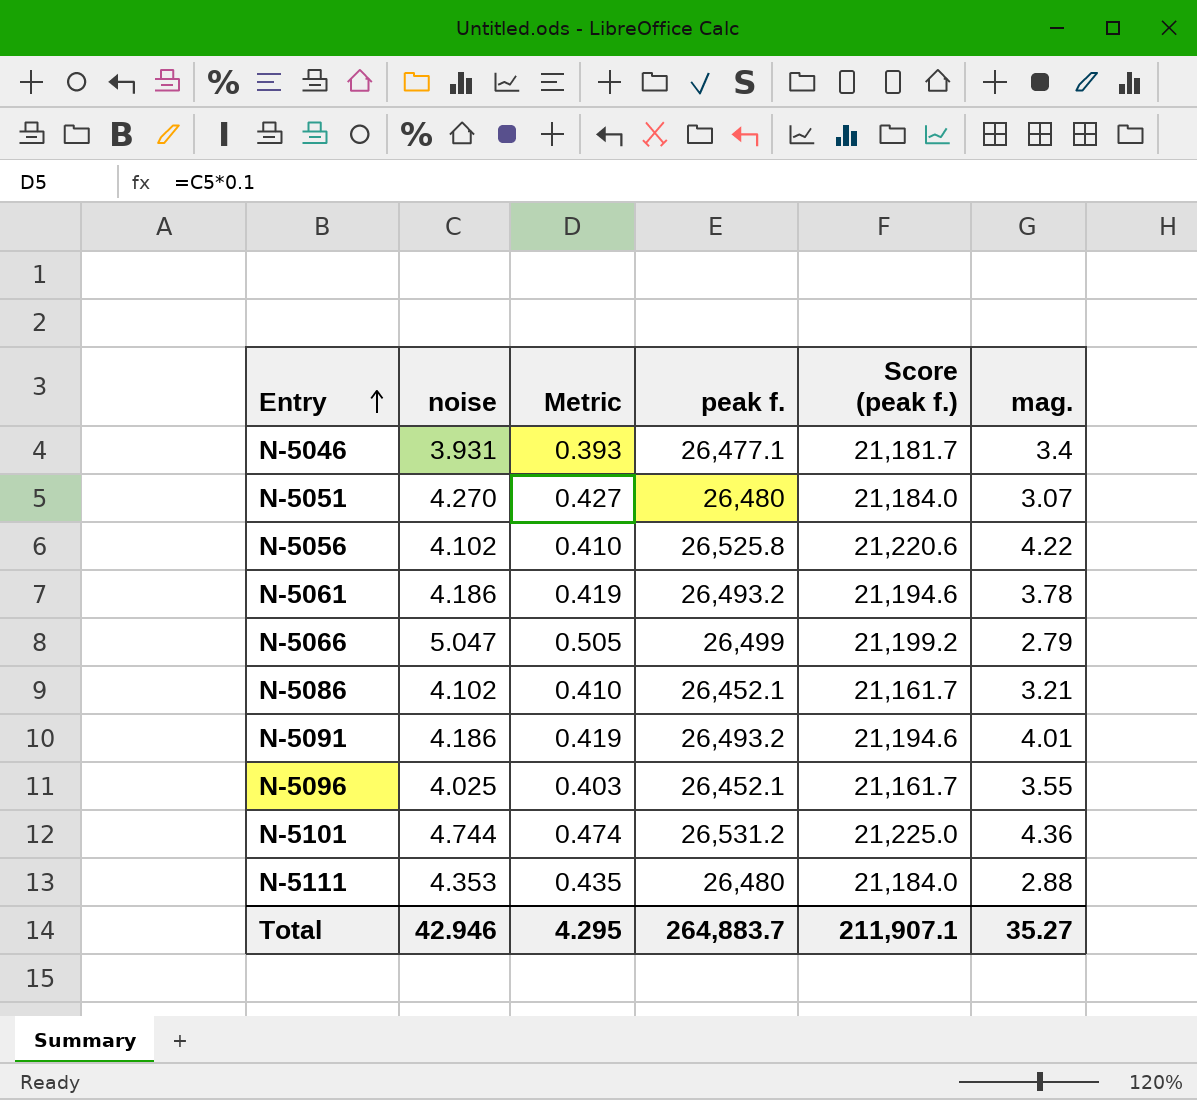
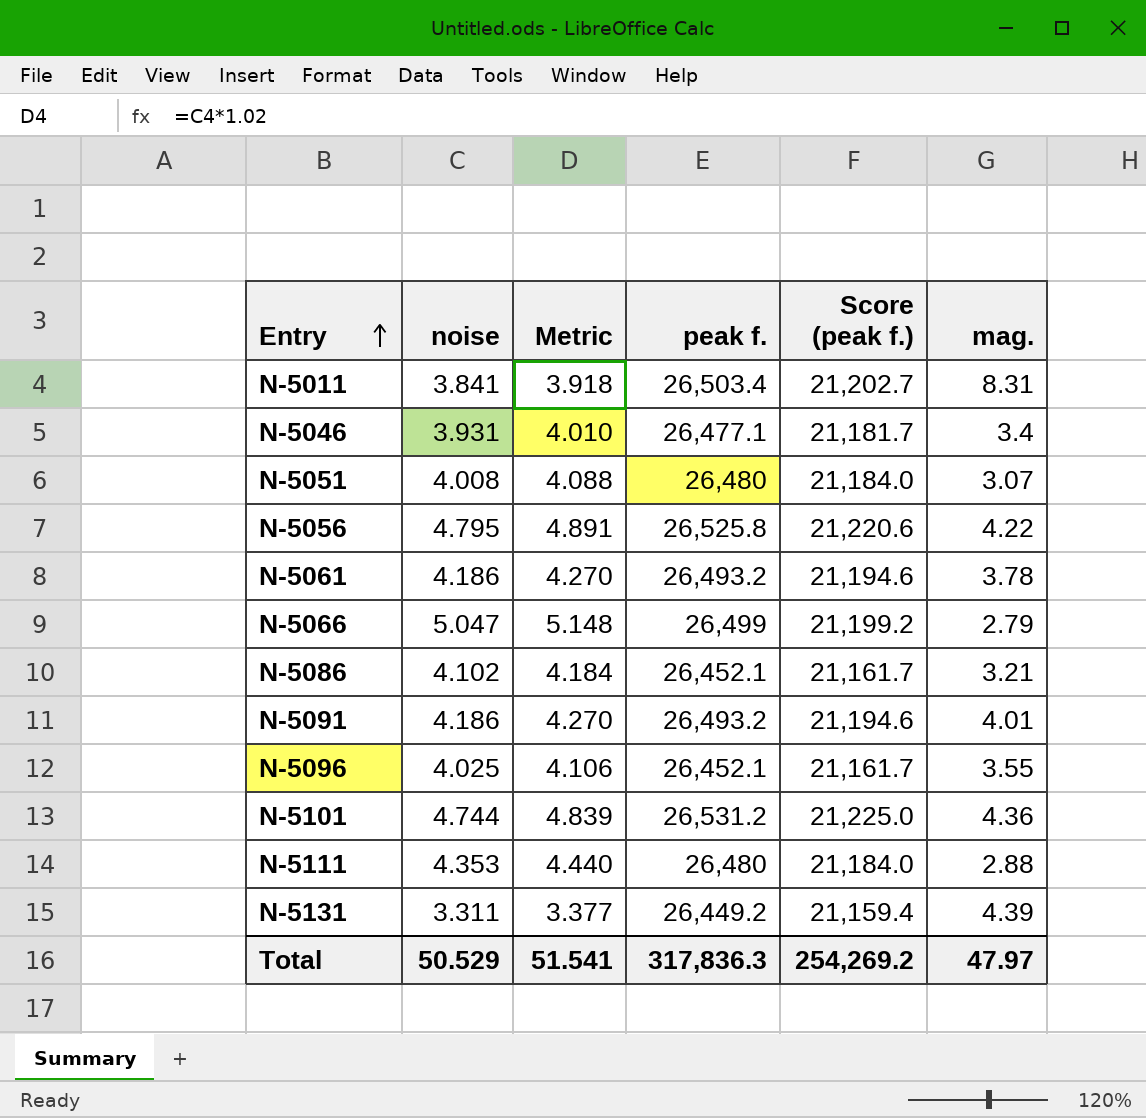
column Metric | formula: [noise] * 0.1 -> [noise] * 1.02
row N-5011: none -> 3.841 | 3.918 | 26,503.4 | 21,202.7 | 8.31
N-5051 | noise: 4.270 -> 4.008
N-5056 | noise: 4.102 -> 4.795
row N-5131: none -> 3.311 | 3.377 | 26,449.2 | 21,159.4 | 4.39
Total | noise: 42.946 -> 50.529
Total | Metric: 4.295 -> 51.541
Total | peak f.: 264,883.7 -> 317,836.3
Total | Score (peak f.): 211,907.1 -> 254,269.2
Total | mag.: 35.27 -> 47.97

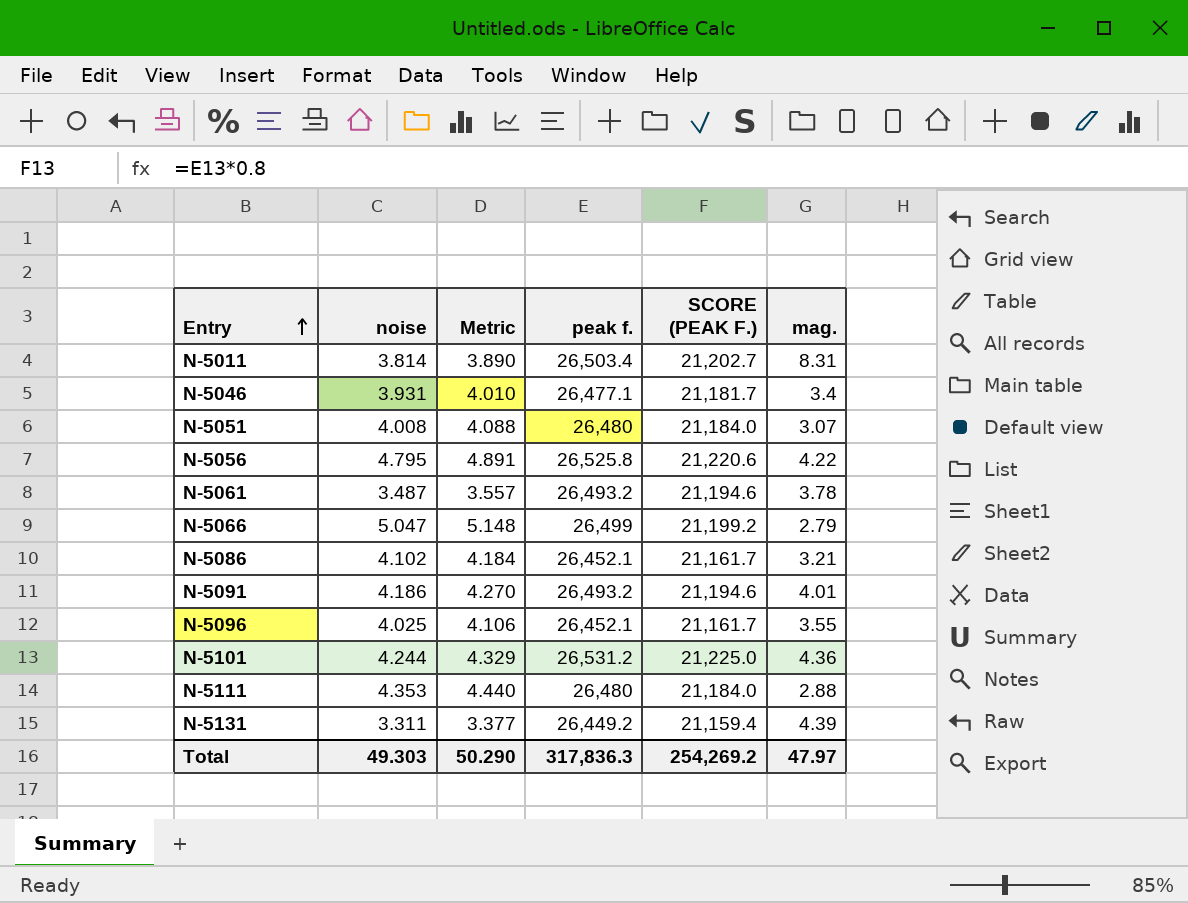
column name: Score (peak f.) -> SCORE (PEAK F.)
N-5011 | noise: 3.841 -> 3.814
N-5011 | Metric: 3.918 -> 3.890
N-5061 | noise: 4.186 -> 3.487
N-5061 | Metric: 4.270 -> 3.557
N-5101 | noise: 4.744 -> 4.244
N-5101 | Metric: 4.839 -> 4.329
Total | noise: 50.529 -> 49.303
Total | Metric: 51.541 -> 50.290

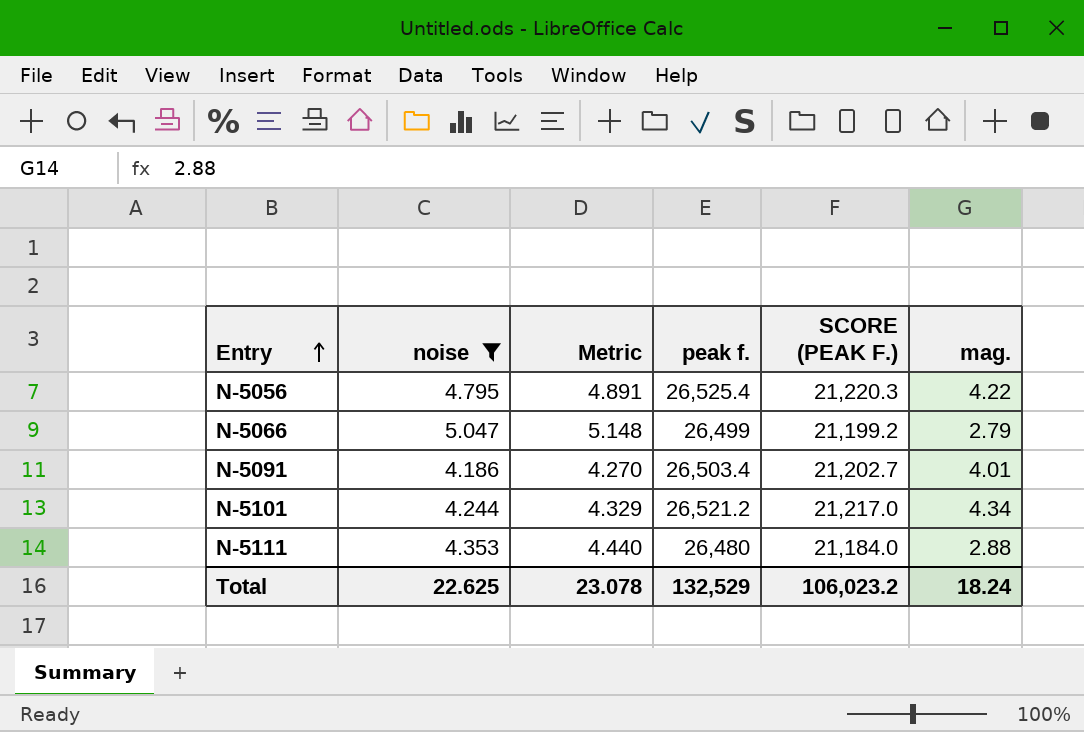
filter: none -> noise >= 4.186
N-5056 | peak f.: 26,525.8 -> 26,525.4
N-5056 | SCORE (PEAK F.): 21,220.6 -> 21,220.3
N-5091 | peak f.: 26,493.2 -> 26,503.4
N-5091 | SCORE (PEAK F.): 21,194.6 -> 21,202.7
N-5101 | peak f.: 26,531.2 -> 26,521.2
N-5101 | SCORE (PEAK F.): 21,225.0 -> 21,217.0
N-5101 | mag.: 4.36 -> 4.34
Total | noise: 49.303 -> 22.625
Total | Metric: 50.290 -> 23.078
Total | peak f.: 317,836.3 -> 132,529
Total | SCORE (PEAK F.): 254,269.2 -> 106,023.2
Total | mag.: 47.97 -> 18.24

